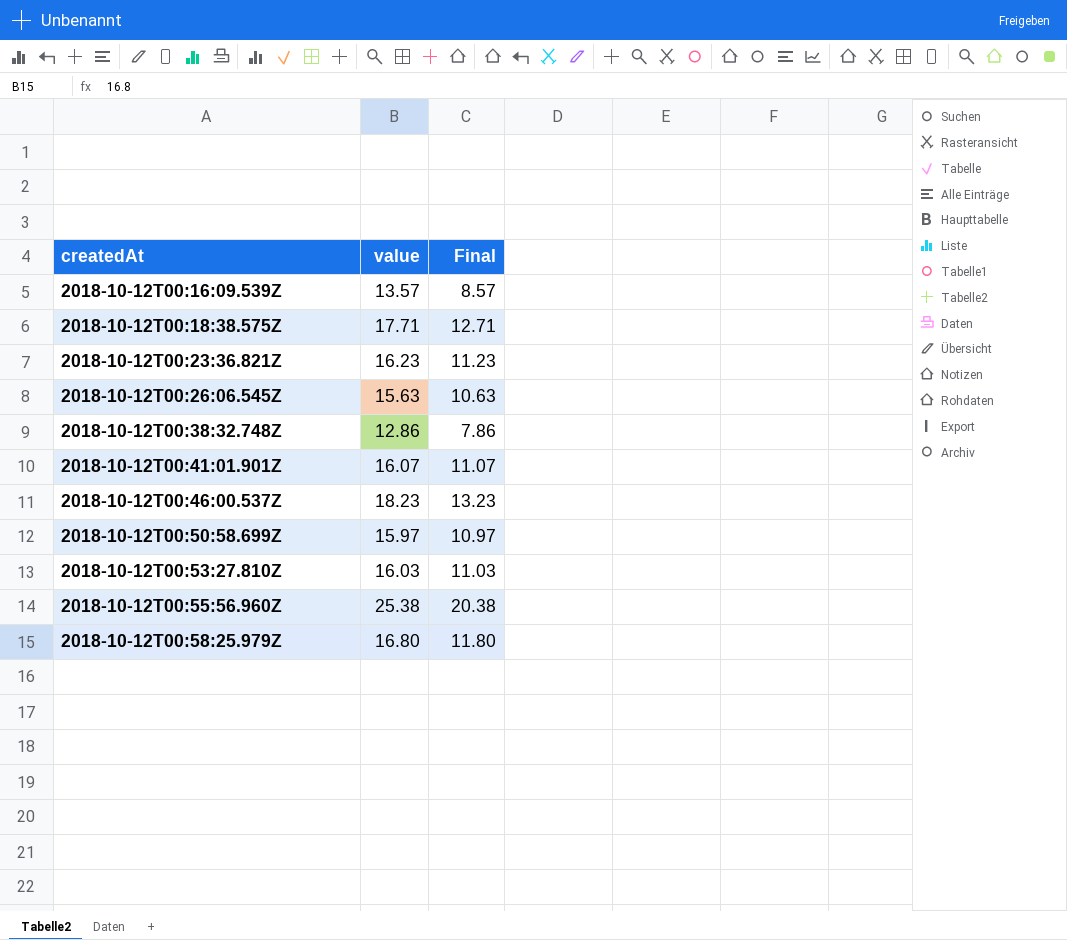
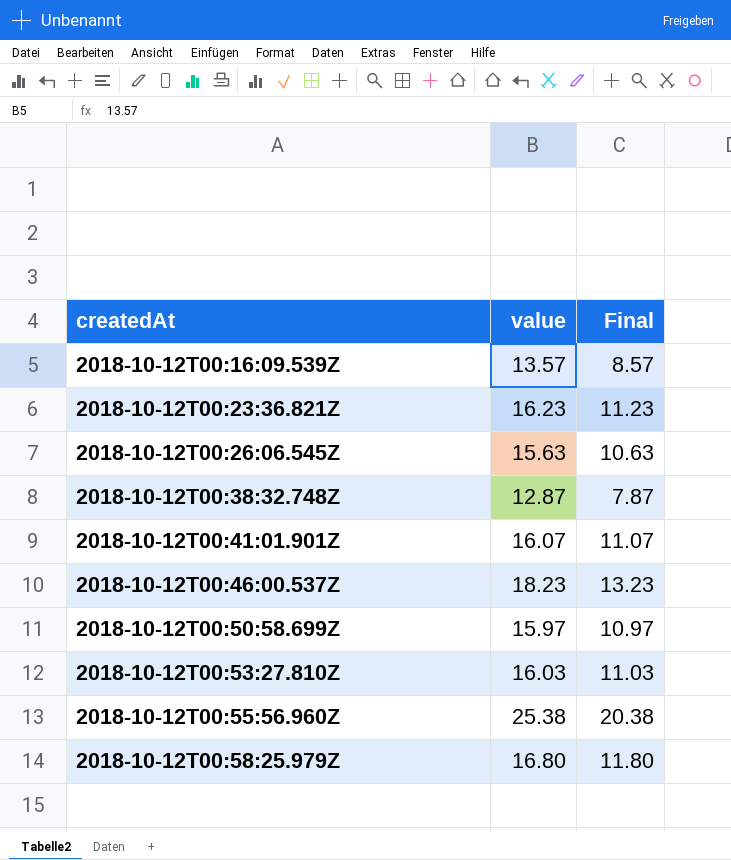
row 2018-10-12T00:18:38.575Z: 17.71 | 12.71 -> none
2018-10-12T00:38:32.748Z | value: 12.86 -> 12.87
2018-10-12T00:38:32.748Z | Final: 7.86 -> 7.87

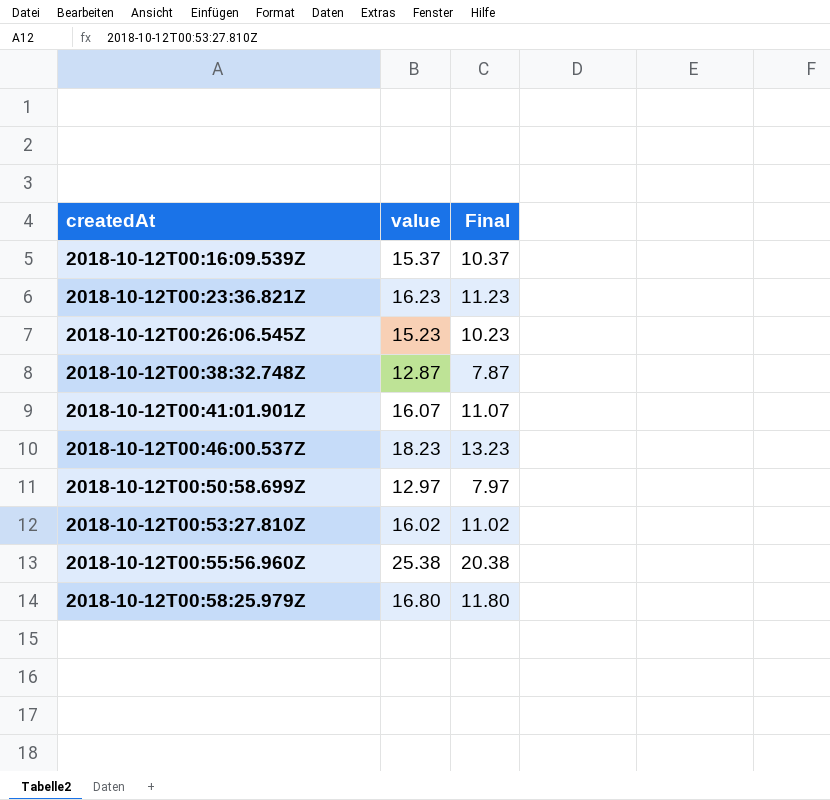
2018-10-12T00:16:09.539Z | value: 13.57 -> 15.37
2018-10-12T00:16:09.539Z | Final: 8.57 -> 10.37
2018-10-12T00:26:06.545Z | value: 15.63 -> 15.23
2018-10-12T00:26:06.545Z | Final: 10.63 -> 10.23
2018-10-12T00:50:58.699Z | value: 15.97 -> 12.97
2018-10-12T00:50:58.699Z | Final: 10.97 -> 7.97
2018-10-12T00:53:27.810Z | value: 16.03 -> 16.02
2018-10-12T00:53:27.810Z | Final: 11.03 -> 11.02

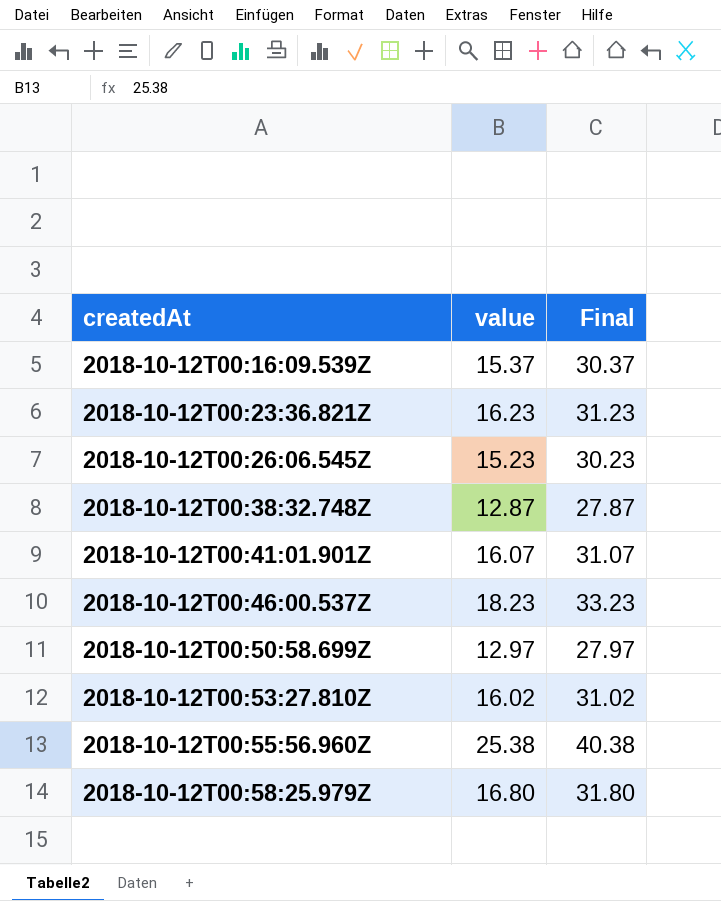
column Final | formula: [value] - 5 -> [value] + 15

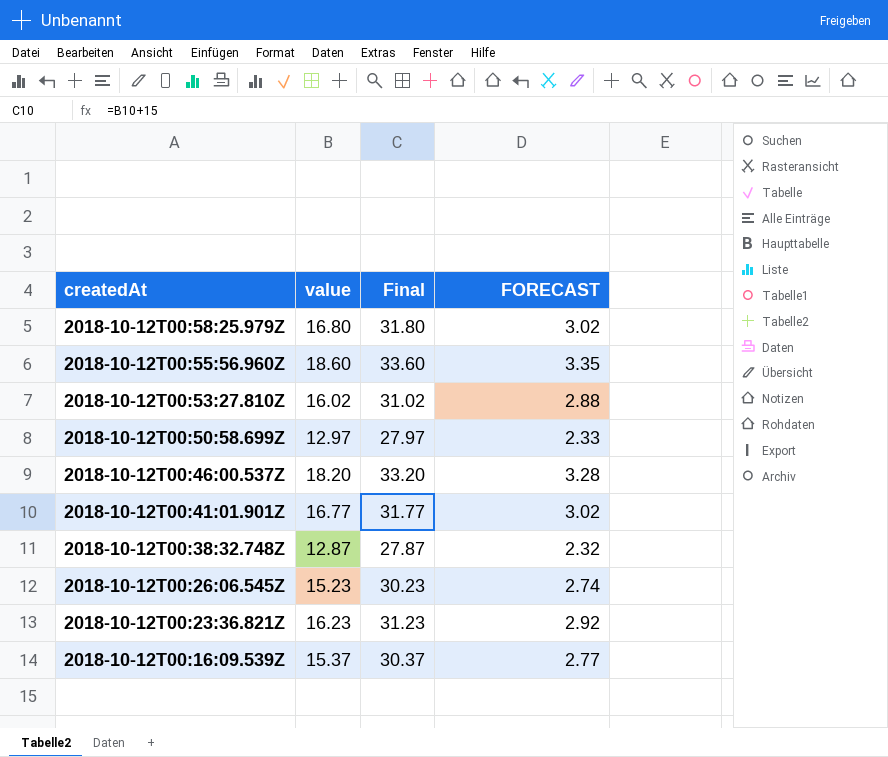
row order: createdAt ascending -> createdAt descending
column FORECAST | formula: none -> [value] * 0.18
2018-10-12T00:55:56.960Z | value: 25.38 -> 18.60
2018-10-12T00:55:56.960Z | Final: 40.38 -> 33.60
2018-10-12T00:46:00.537Z | value: 18.23 -> 18.20
2018-10-12T00:46:00.537Z | Final: 33.23 -> 33.20
2018-10-12T00:41:01.901Z | value: 16.07 -> 16.77
2018-10-12T00:41:01.901Z | Final: 31.07 -> 31.77

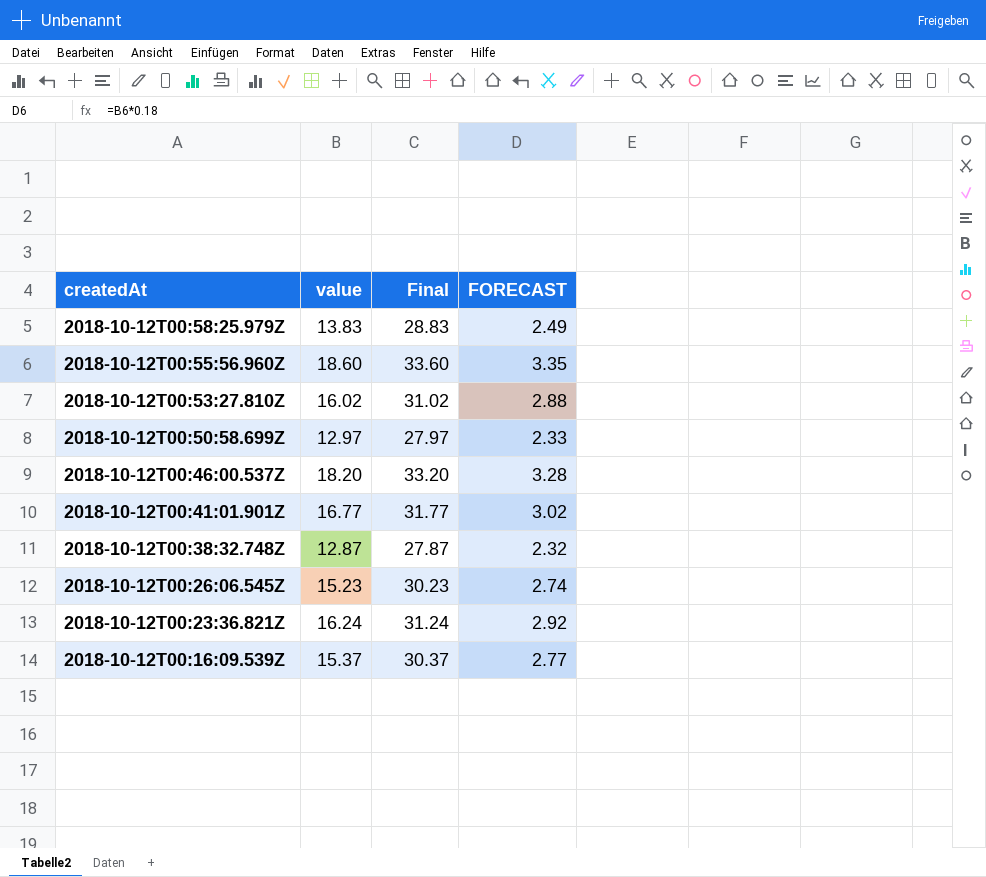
2018-10-12T00:58:25.979Z | value: 16.80 -> 13.83
2018-10-12T00:58:25.979Z | Final: 31.80 -> 28.83
2018-10-12T00:58:25.979Z | FORECAST: 3.02 -> 2.49
2018-10-12T00:23:36.821Z | value: 16.23 -> 16.24
2018-10-12T00:23:36.821Z | Final: 31.23 -> 31.24

